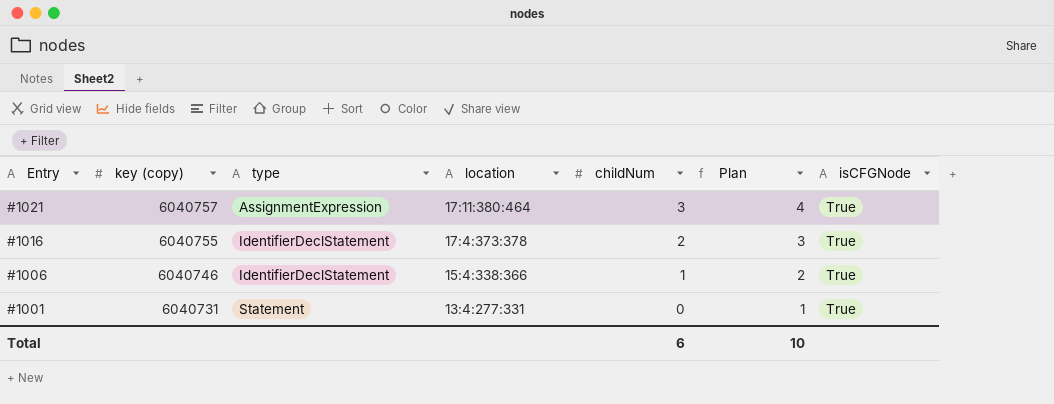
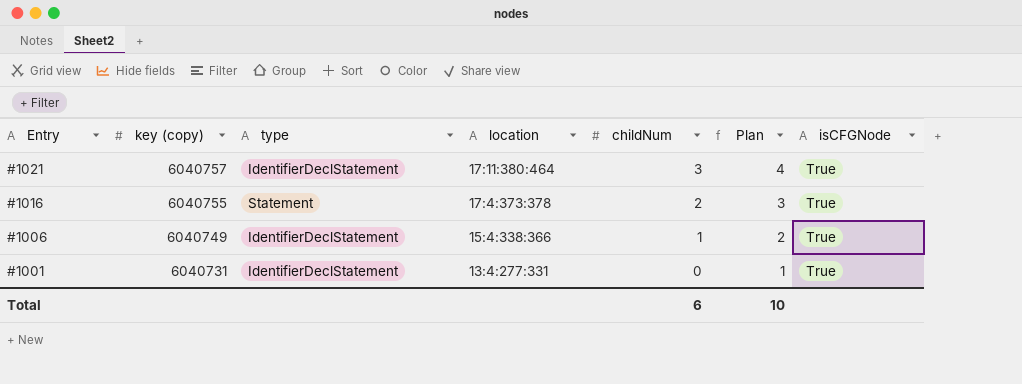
#1021 | type: AssignmentExpression -> IdentifierDeclStatement
#1016 | type: IdentifierDeclStatement -> Statement
#1006 | key (copy): 6040746 -> 6040749
#1001 | type: Statement -> IdentifierDeclStatement

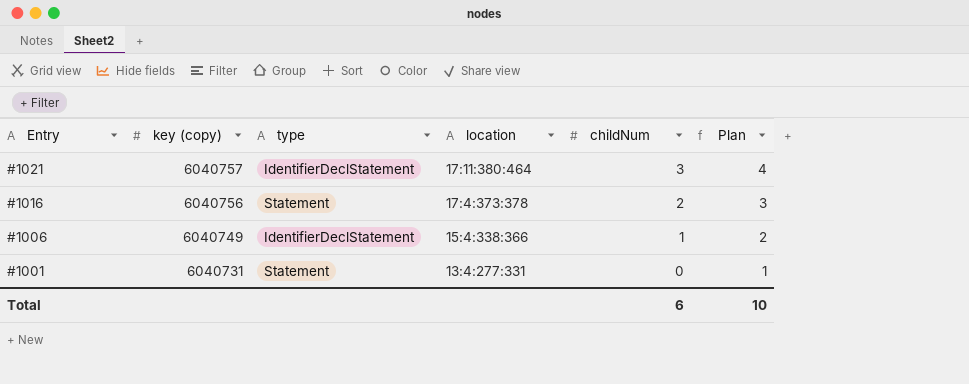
column isCFGNode | position: 7 -> none
#1016 | key (copy): 6040755 -> 6040756
#1001 | type: IdentifierDeclStatement -> Statement

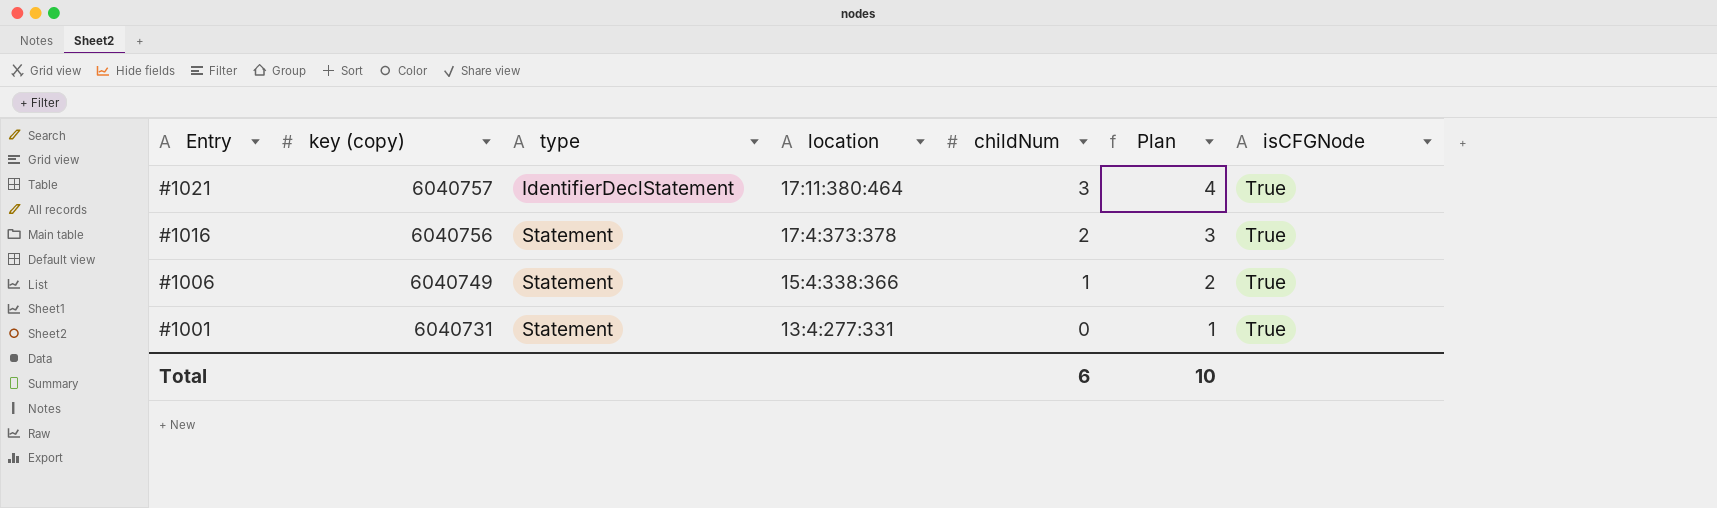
column isCFGNode | position: none -> 7
#1006 | type: IdentifierDeclStatement -> Statement

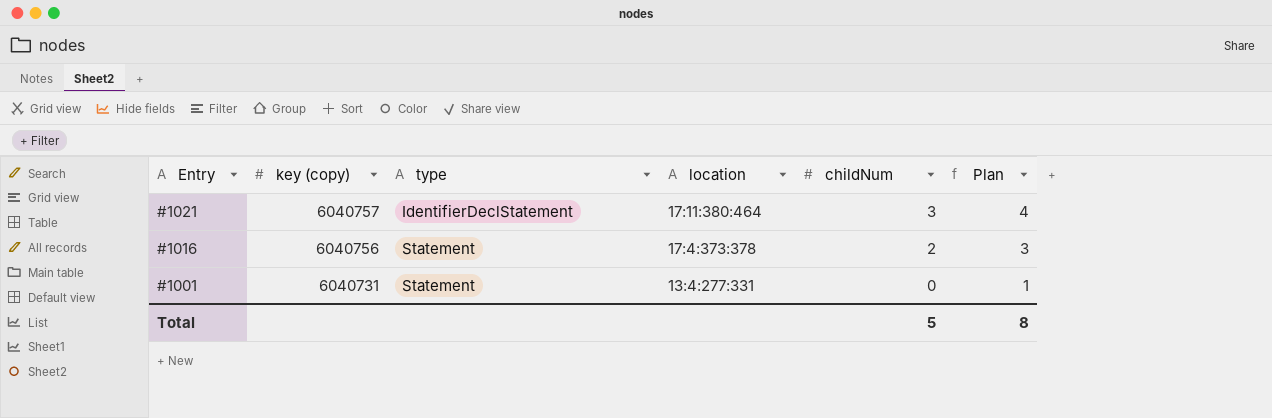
column isCFGNode | position: 7 -> none
row #1006: 6040749 | Statement | 15:4:338:366 | 1 | 2 | True -> none
Total | childNum: 6 -> 5
Total | Plan: 10 -> 8

